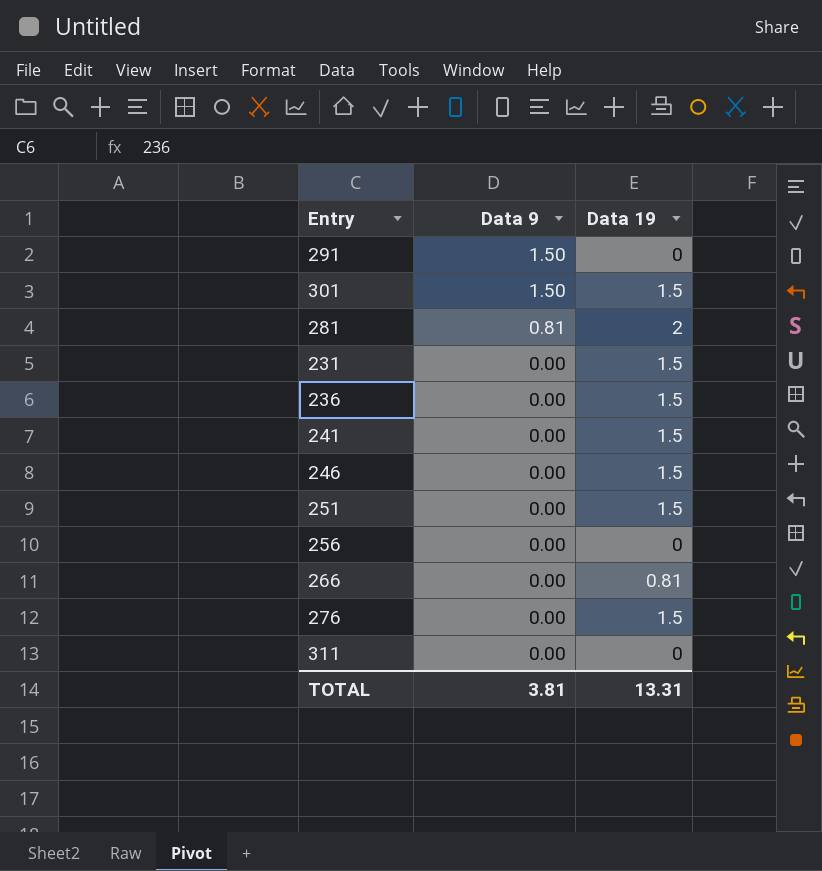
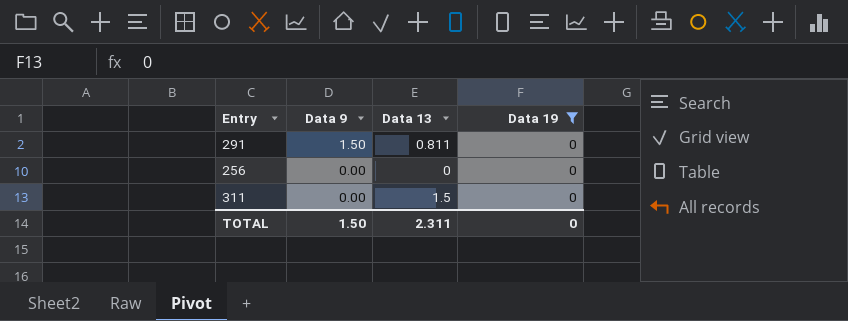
filter: none -> Data 19 = 0
column Data 13 | position: none -> 3
TOTAL | Data 9: 3.81 -> 1.50
TOTAL | Data 19: 13.31 -> 0

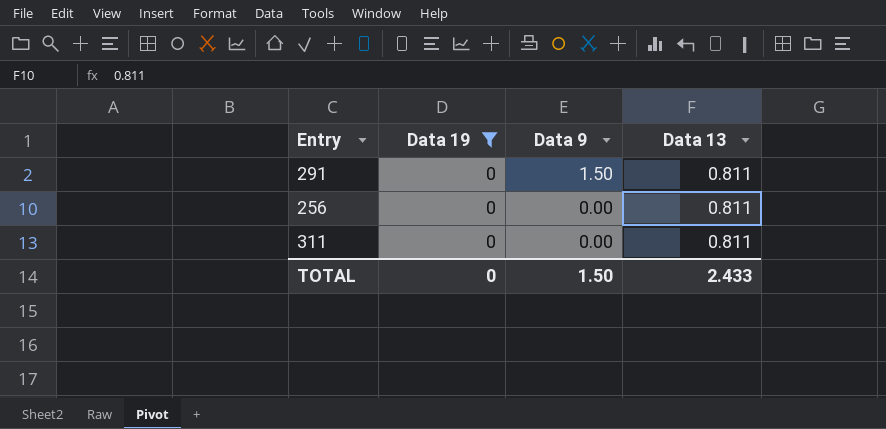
column Data 19 | position: 4 -> 2
256 | Data 13: 0 -> 0.811
311 | Data 13: 1.5 -> 0.811
TOTAL | Data 13: 2.311 -> 2.433

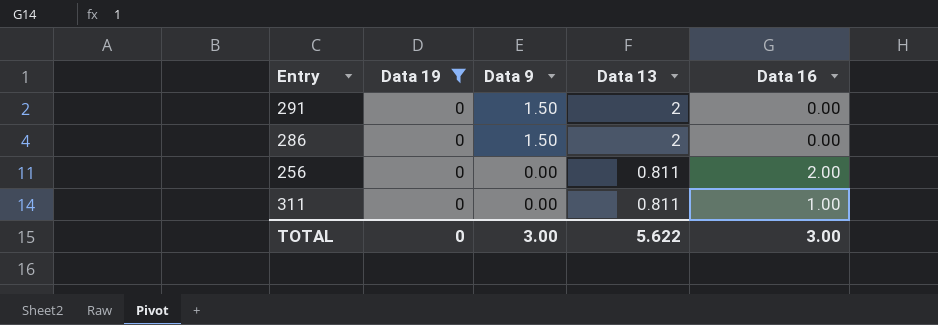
column Data 16 | position: none -> 5
291 | Data 13: 0.811 -> 2
row 286: none -> 0 | 1.50 | 2 | 0.00
TOTAL | Data 9: 1.50 -> 3.00
TOTAL | Data 13: 2.433 -> 5.622

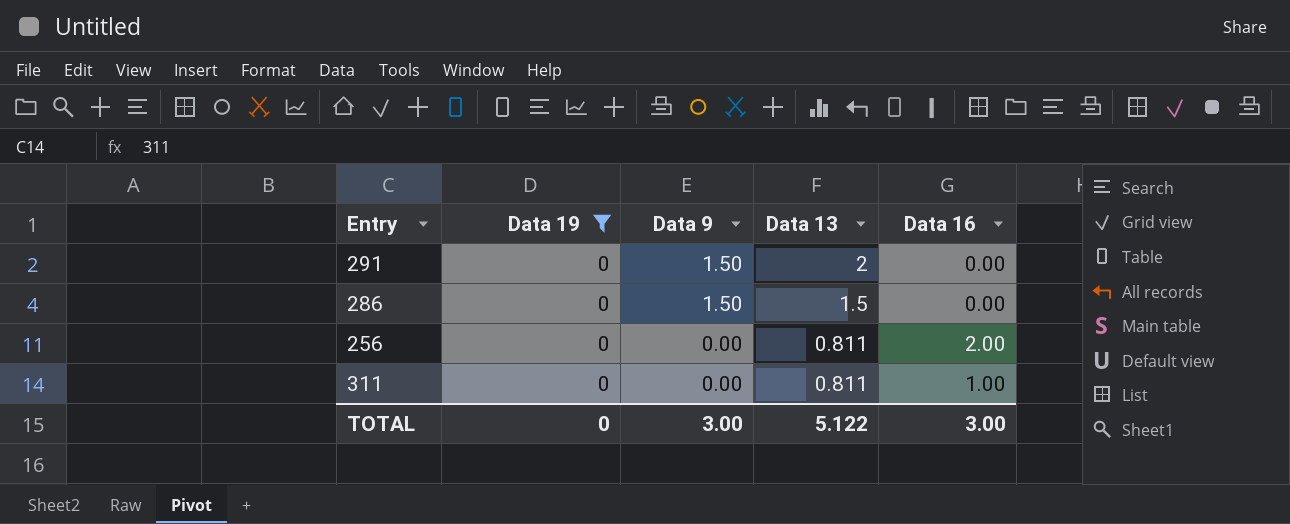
286 | Data 13: 2 -> 1.5
TOTAL | Data 13: 5.622 -> 5.122

